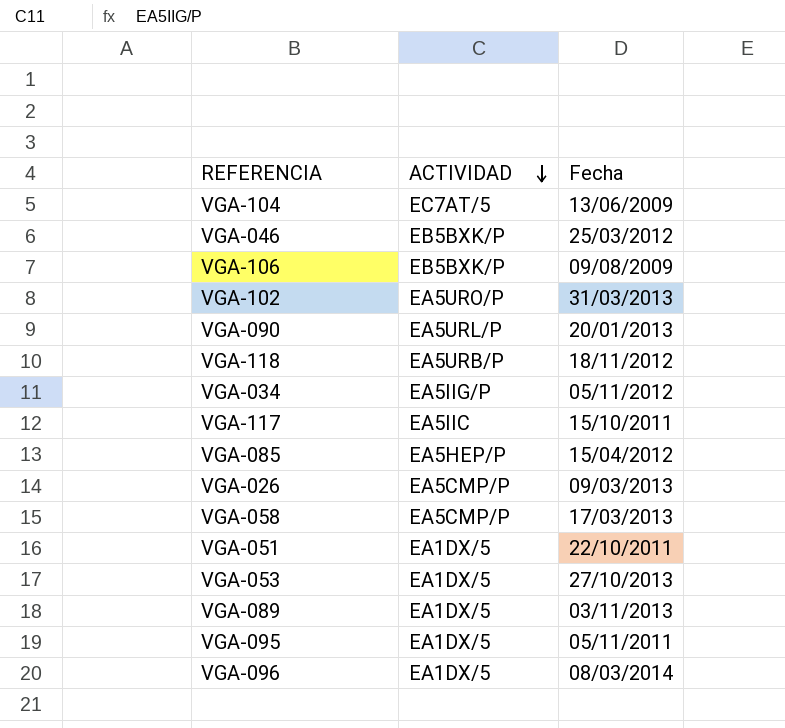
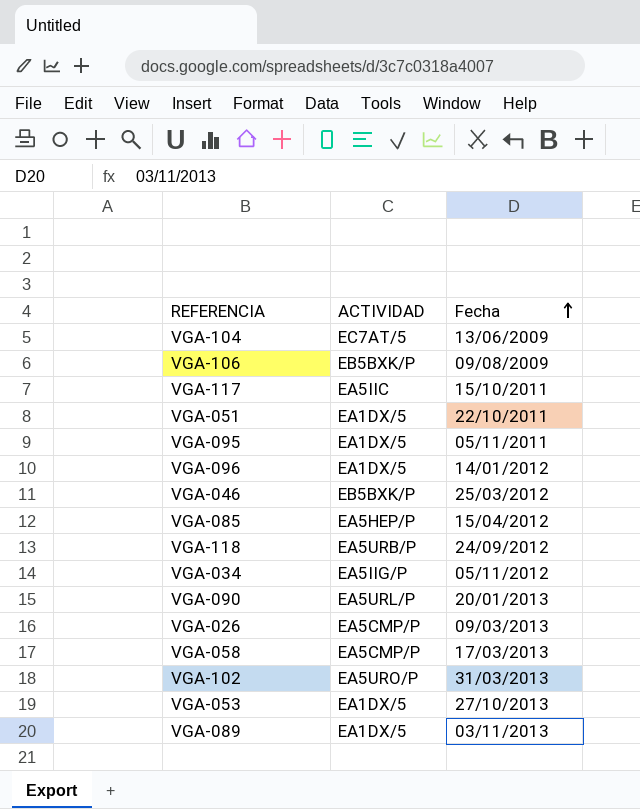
row order: ACTIVIDAD descending -> Fecha ascending
VGA-096 | Fecha: 08/03/2014 -> 14/01/2012
VGA-118 | Fecha: 18/11/2012 -> 24/09/2012

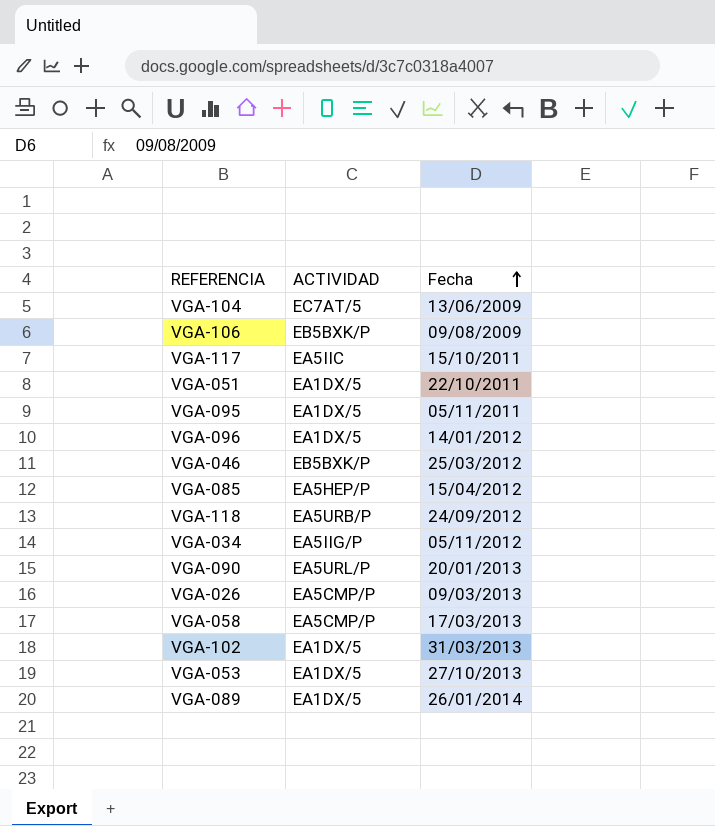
VGA-102 | ACTIVIDAD: EA5URO/P -> EA1DX/5
VGA-089 | Fecha: 03/11/2013 -> 26/01/2014

